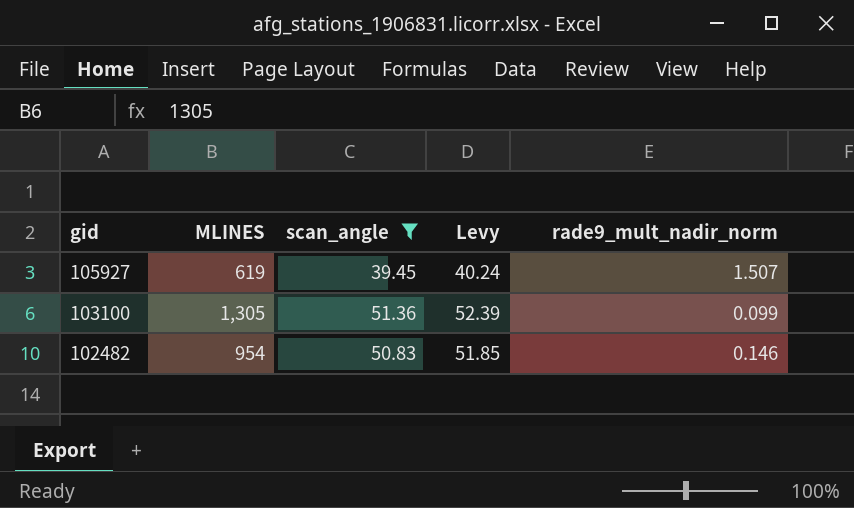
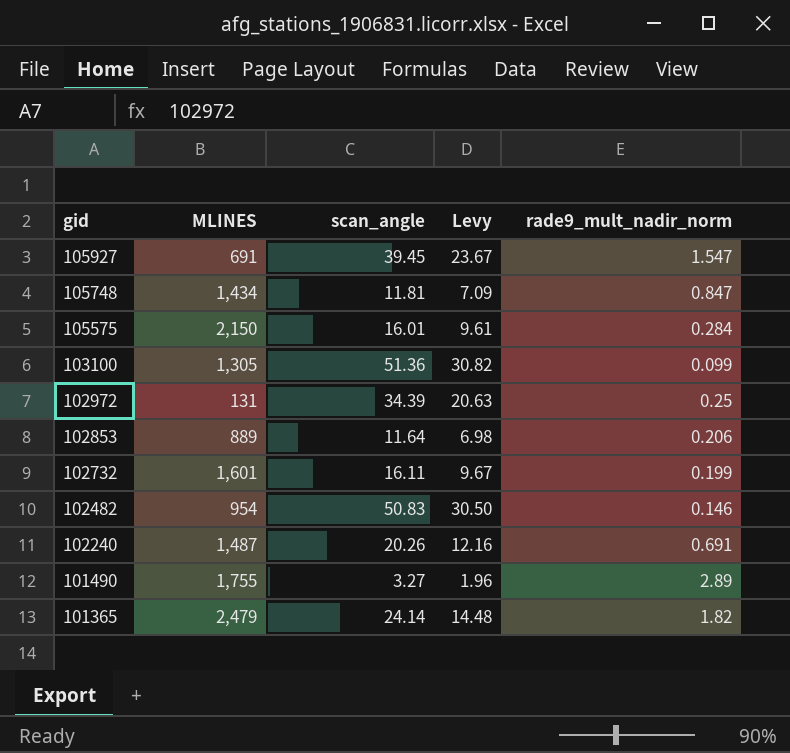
filter: scan_angle >= 39.45 -> none
column Levy | formula: [scan_angle] * 1.02 -> [scan_angle] * 0.6
105927 | MLINES: 619 -> 691
105927 | rade9_mult_nadir_norm: 1.507 -> 1.547

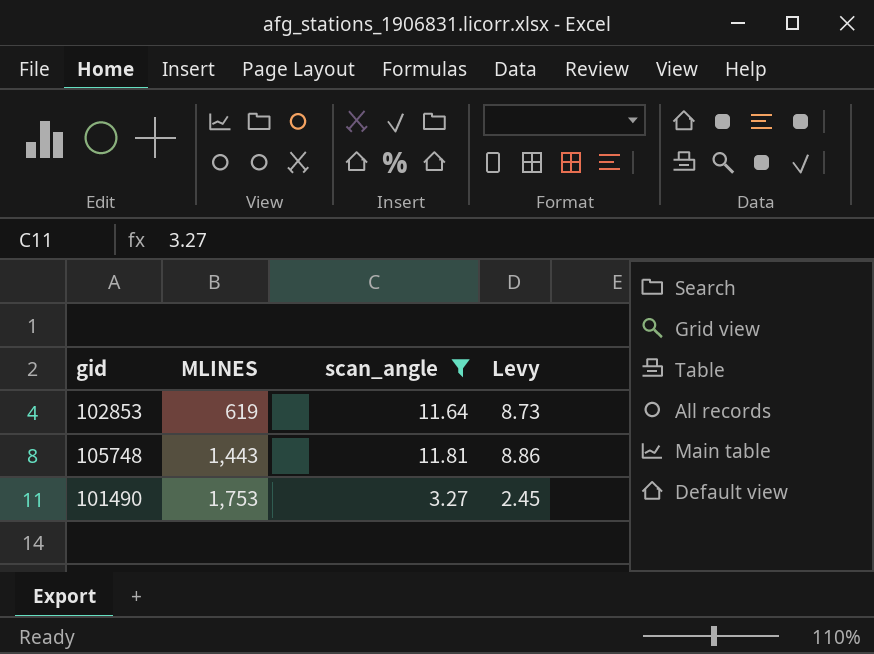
filter: none -> scan_angle <= 11.81
row order: gid descending -> MLINES ascending
column rade9_mult_nadir_norm | position: 5 -> none
column Levy | formula: [scan_angle] * 0.6 -> [scan_angle] * 0.75
102853 | MLINES: 889 -> 619
105748 | MLINES: 1,434 -> 1,443
101490 | MLINES: 1,755 -> 1,753

